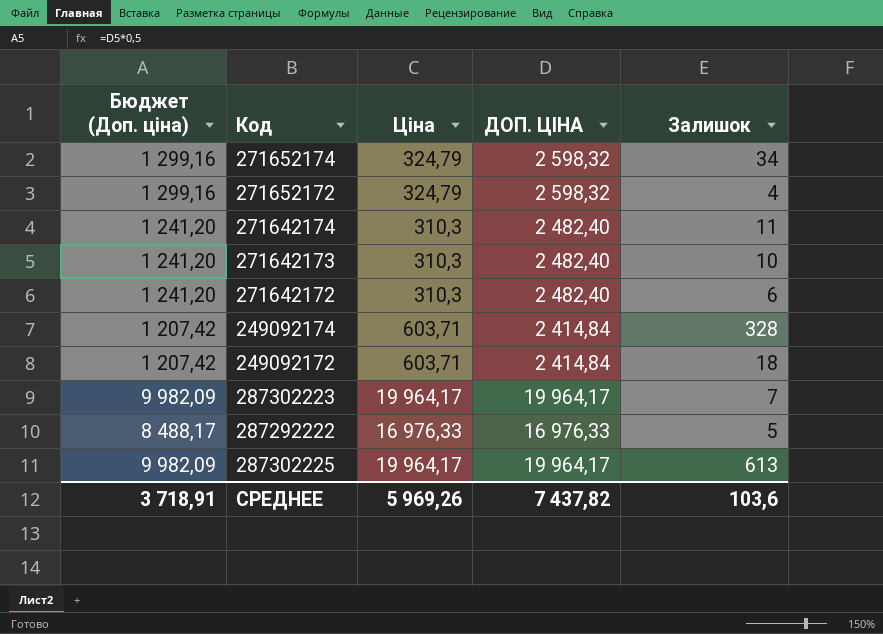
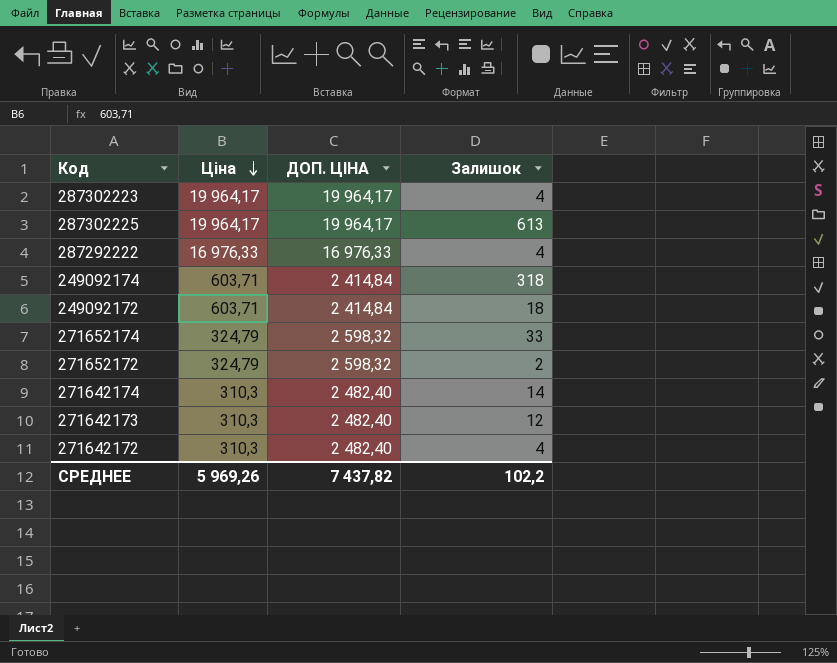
row order: none -> Ціна descending
column Бюджет (Доп. ціна) | formula: [ДОП. ЦІНА] * 0,5 -> none
287302223 | Залишок: 7 -> 4
287292222 | Залишок: 5 -> 4
249092174 | Залишок: 328 -> 318
271652174 | Залишок: 34 -> 33
271652172 | Залишок: 4 -> 2
271642174 | Залишок: 11 -> 14
271642173 | Залишок: 10 -> 12
271642172 | Залишок: 6 -> 4
СРЕДНЕЕ | Залишок: 103,6 -> 102,2

